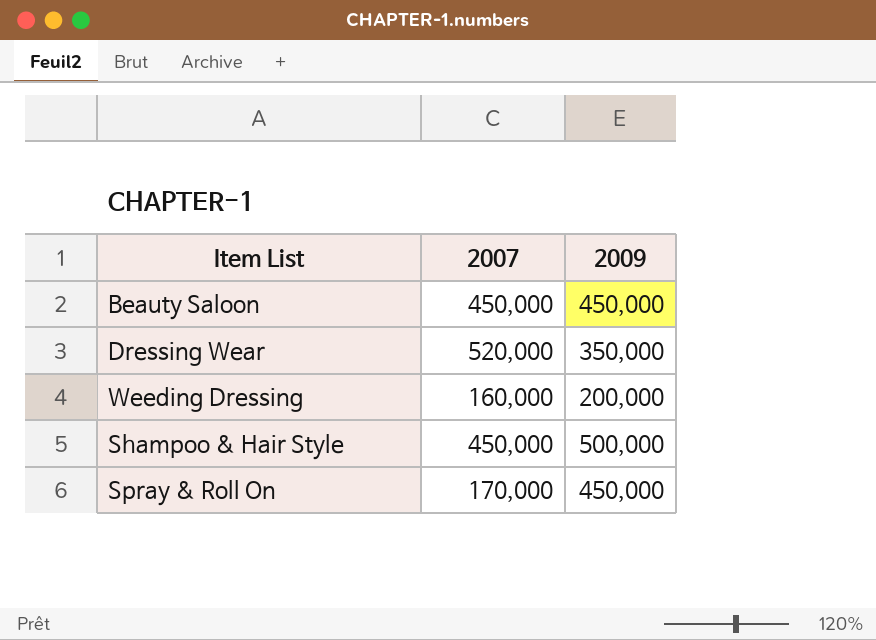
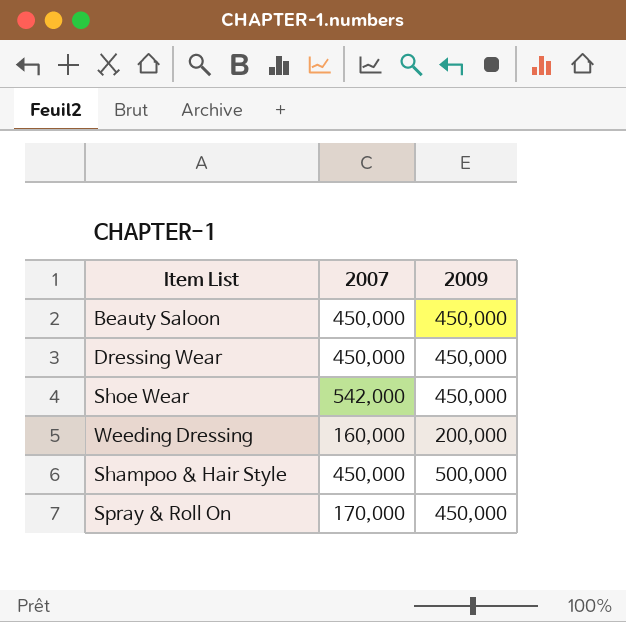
Dressing Wear | 2007: 520,000 -> 450,000
Dressing Wear | 2009: 350,000 -> 450,000
row Shoe Wear: none -> 542,000 | 450,000

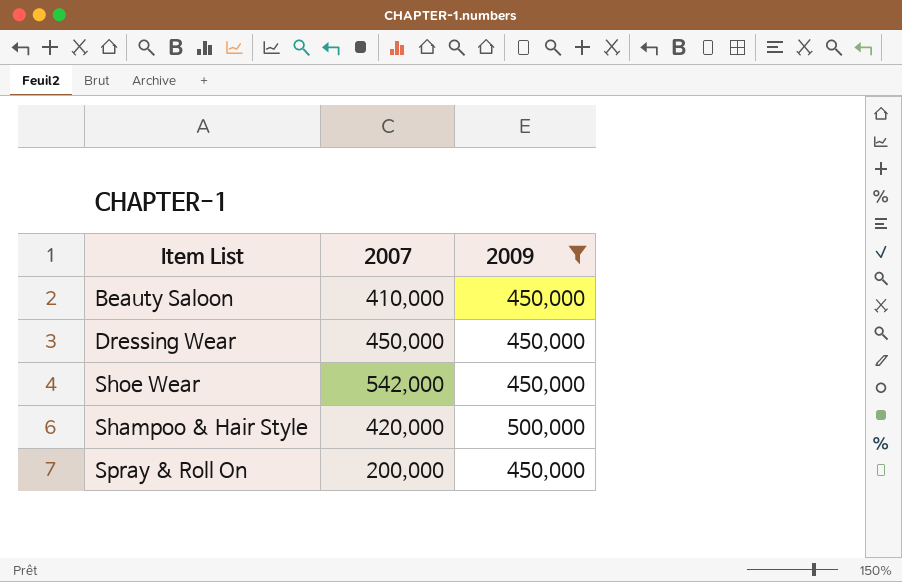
filter: none -> 2009 != 200,000
Beauty Saloon | 2007: 450,000 -> 410,000
Shampoo & Hair Style | 2007: 450,000 -> 420,000
Spray & Roll On | 2007: 170,000 -> 200,000

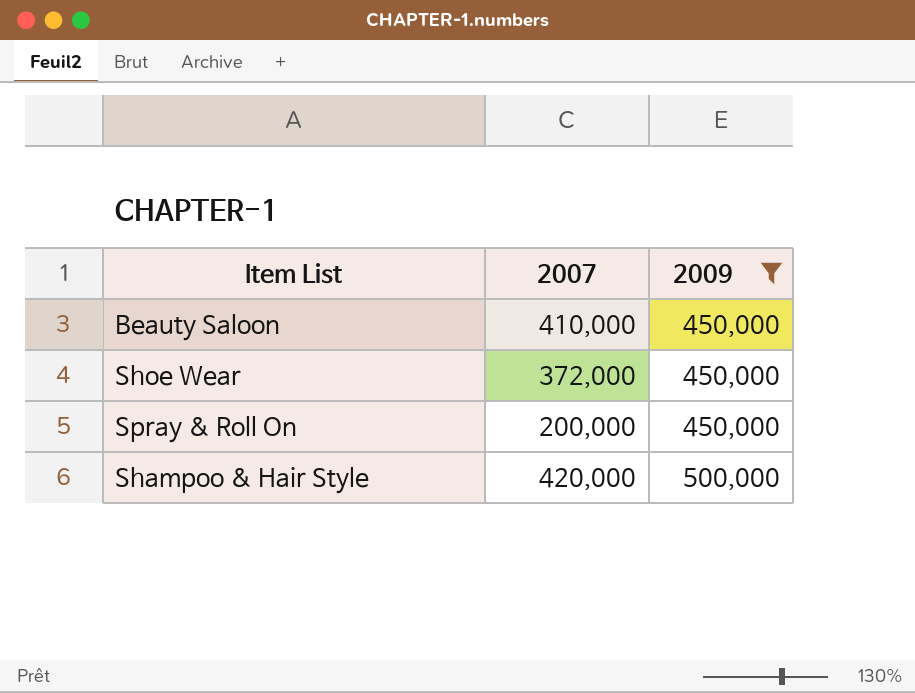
row order: none -> 2009 ascending
row Dressing Wear: 450,000 | 450,000 -> none
Shoe Wear | 2007: 542,000 -> 372,000

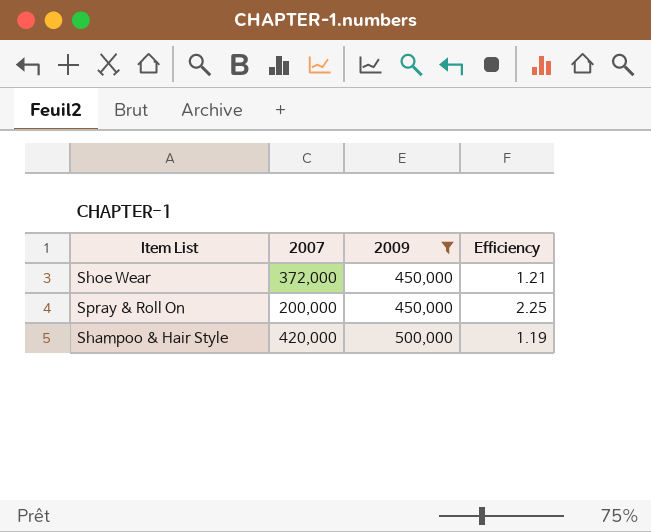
column Efficiency | formula: none -> [2009] / [2007]
row Beauty Saloon: 410,000 | 450,000 -> none

